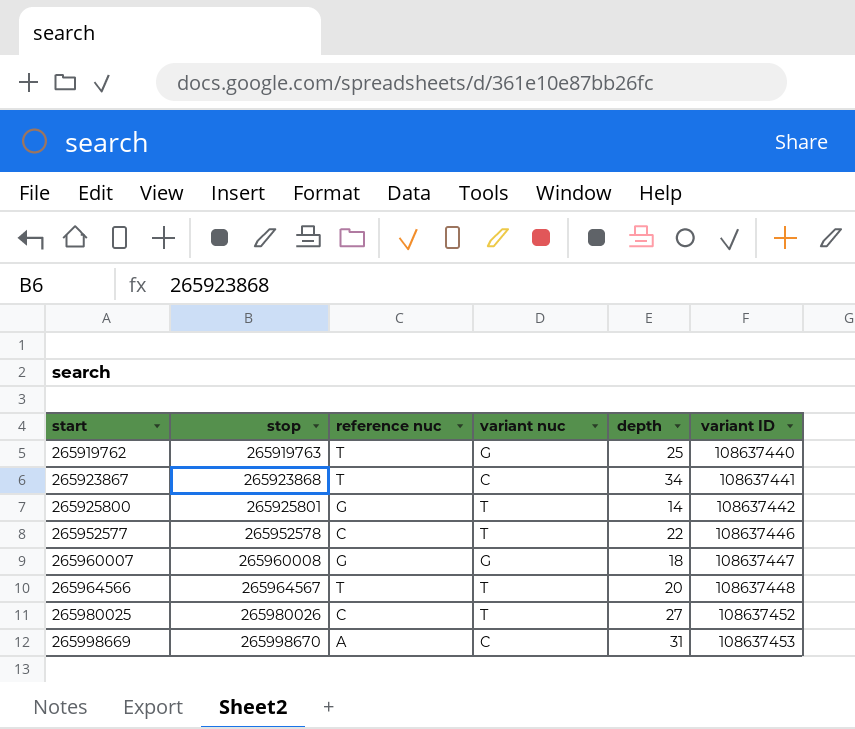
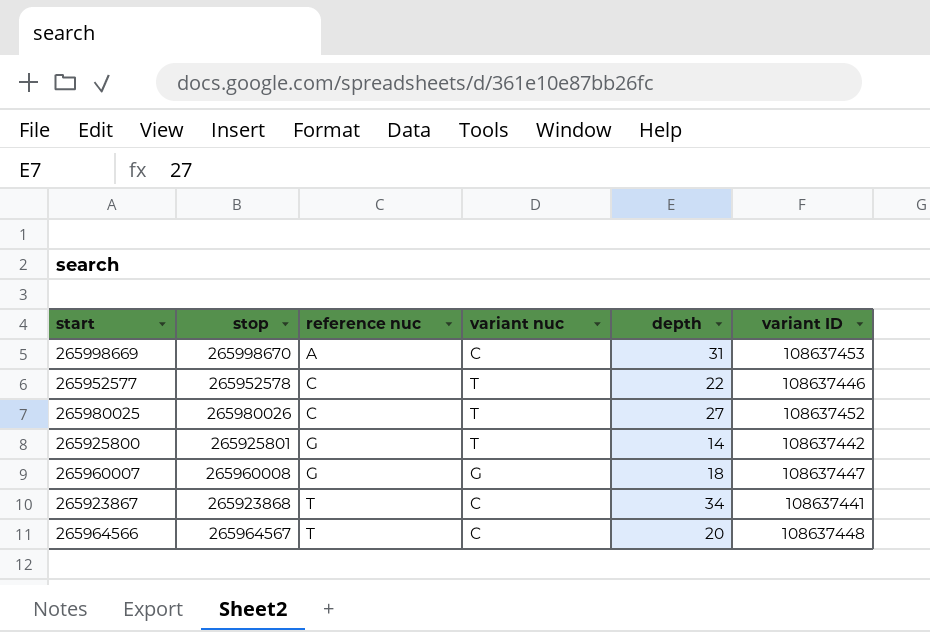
row order: start ascending -> reference nuc ascending
row 265919762: 265919763 | T | G | 25 | 108637440 -> none
265964566 | variant nuc: T -> C

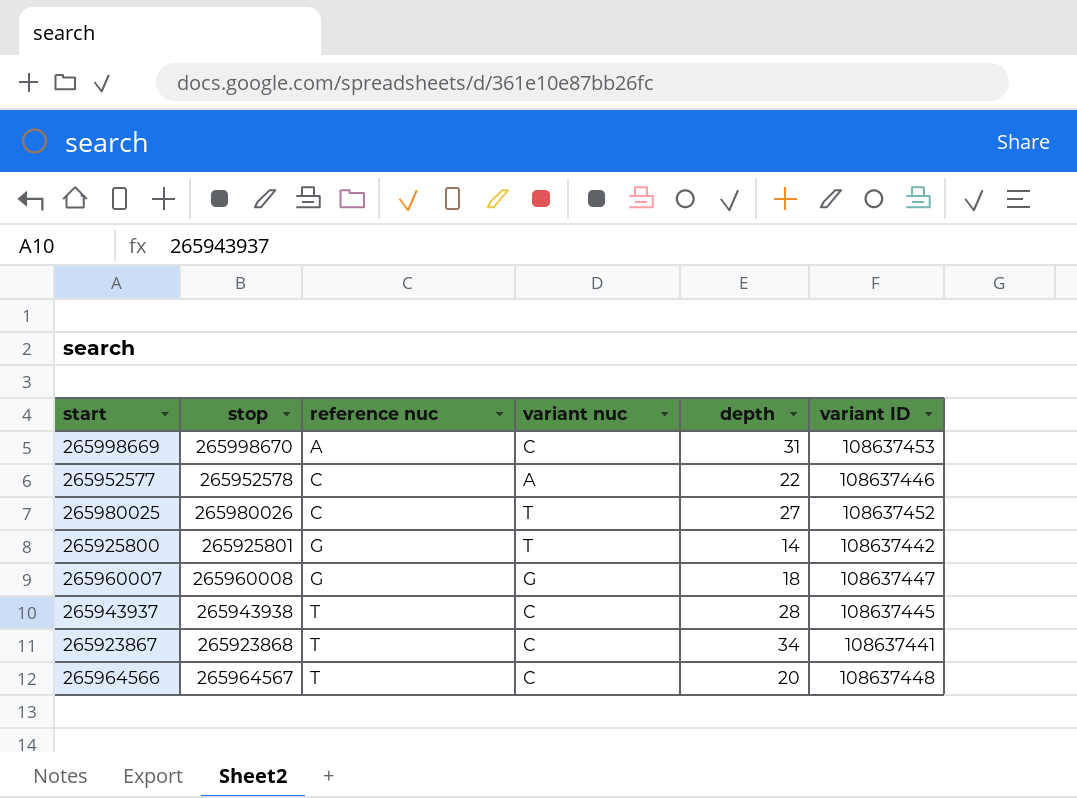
265952577 | variant nuc: T -> A
row 265943937: none -> 265943938 | T | C | 28 | 108637445

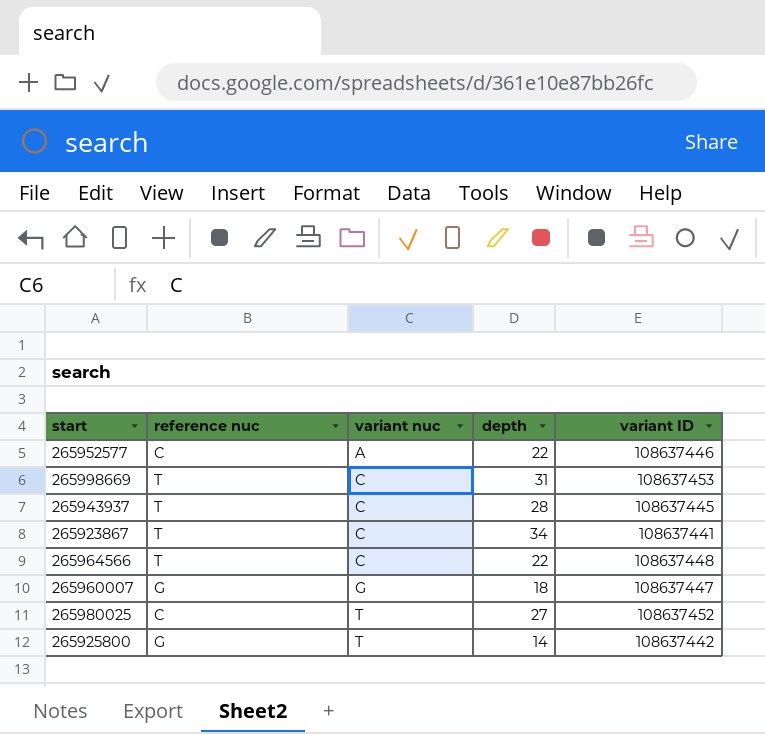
row order: reference nuc ascending -> variant nuc ascending
column stop | position: 2 -> none
265998669 | reference nuc: A -> T
265964566 | depth: 20 -> 22

